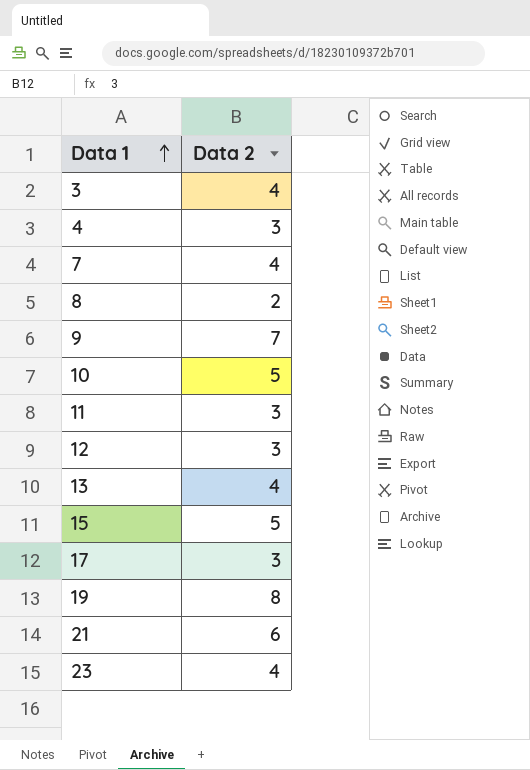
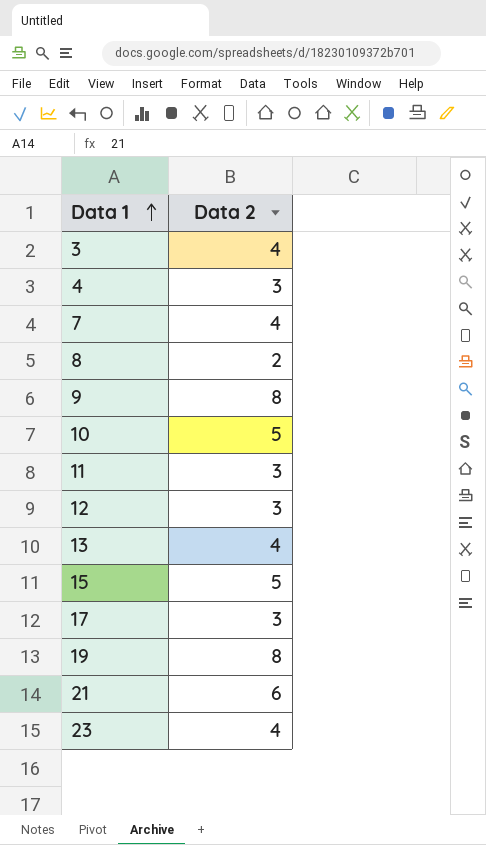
9 | Data 2: 7 -> 8

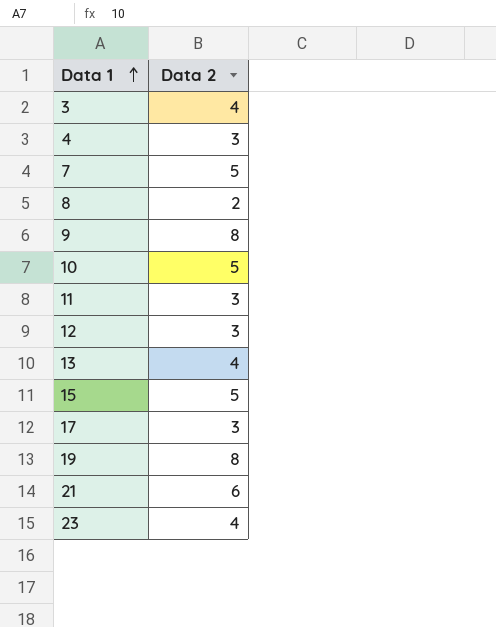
7 | Data 2: 4 -> 5

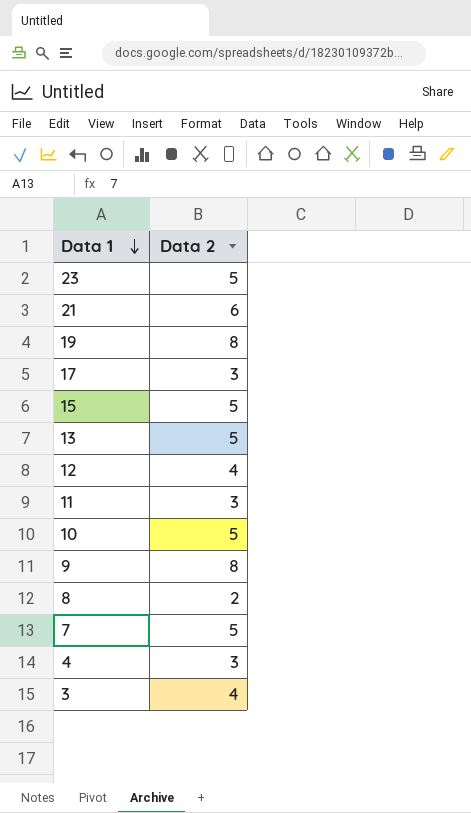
row order: Data 1 ascending -> Data 1 descending
23 | Data 2: 4 -> 5
13 | Data 2: 4 -> 5
12 | Data 2: 3 -> 4

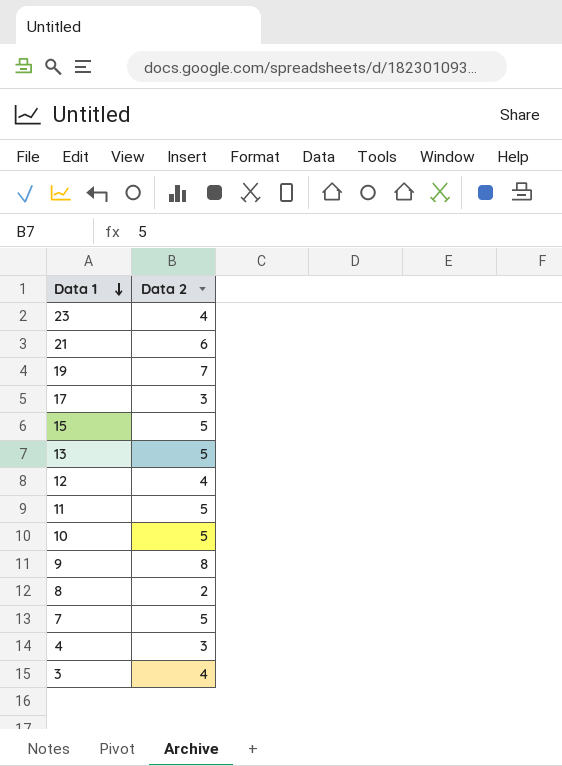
23 | Data 2: 5 -> 4
19 | Data 2: 8 -> 7
11 | Data 2: 3 -> 5

